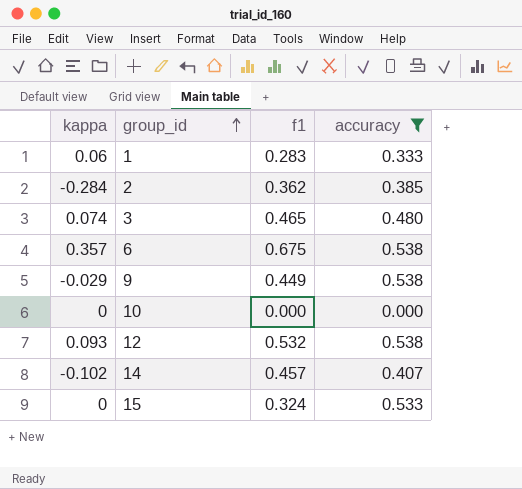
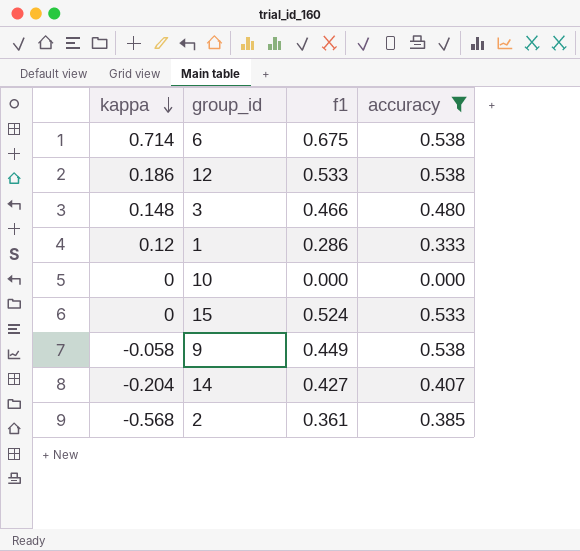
row order: group_id ascending -> kappa descending
6 | kappa: 0.357 -> 0.714
12 | kappa: 0.093 -> 0.186
12 | f1: 0.532 -> 0.533
3 | kappa: 0.074 -> 0.148
3 | f1: 0.465 -> 0.466
1 | kappa: 0.06 -> 0.12
1 | f1: 0.283 -> 0.286
15 | f1: 0.324 -> 0.524
9 | kappa: -0.029 -> -0.058
14 | kappa: -0.102 -> -0.204
14 | f1: 0.457 -> 0.427
2 | kappa: -0.284 -> -0.568
2 | f1: 0.362 -> 0.361

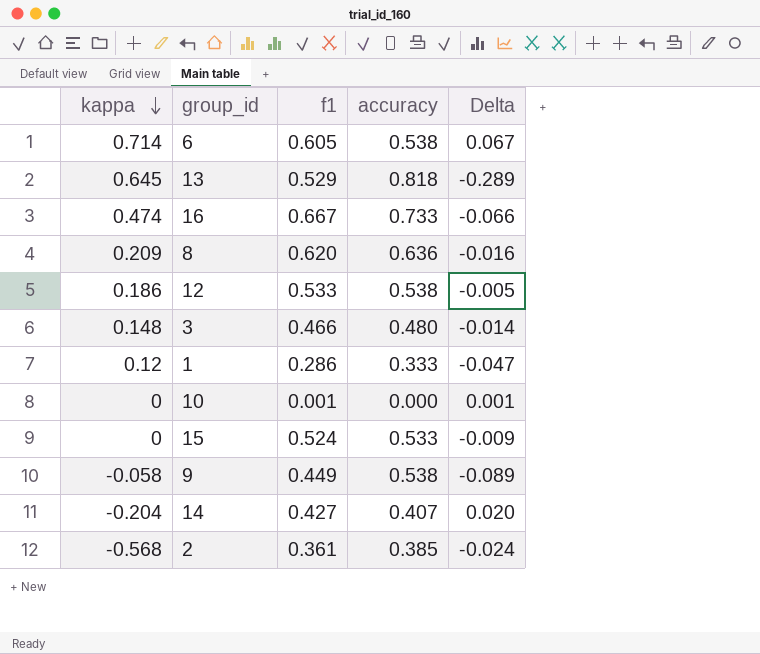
filter: accuracy <= 0.538 -> none
column Delta | formula: none -> [f1] - [accuracy]
6 | f1: 0.675 -> 0.605
10 | f1: 0.000 -> 0.001

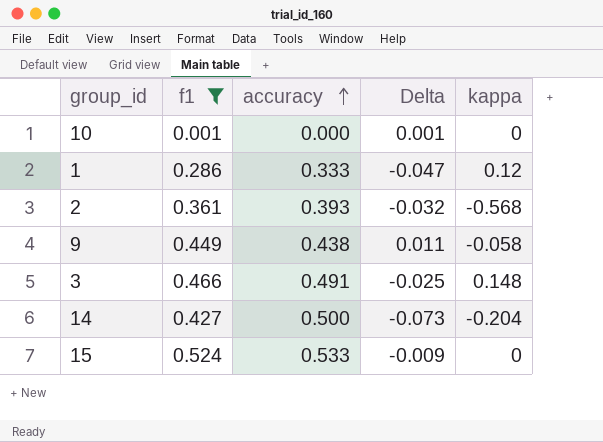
filter: none -> f1 <= 0.524
row order: kappa descending -> accuracy ascending
column kappa | position: 1 -> 5
2 | accuracy: 0.385 -> 0.393
2 | Delta: -0.024 -> -0.032
9 | accuracy: 0.538 -> 0.438
9 | Delta: -0.089 -> 0.011
3 | accuracy: 0.480 -> 0.491
3 | Delta: -0.014 -> -0.025
14 | accuracy: 0.407 -> 0.500
14 | Delta: 0.020 -> -0.073

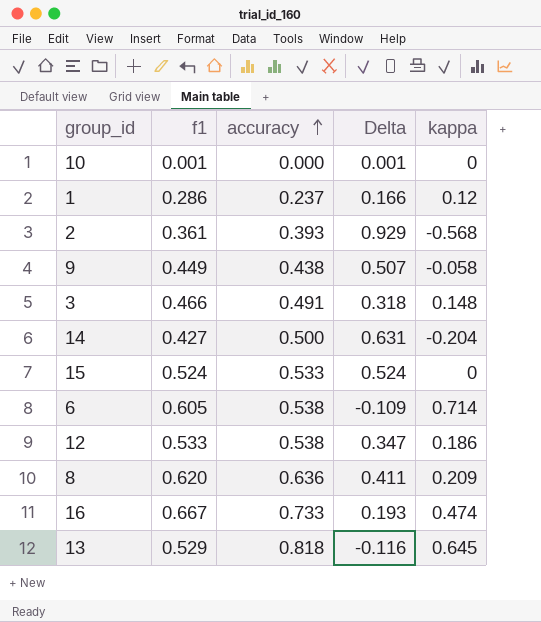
filter: f1 <= 0.524 -> none
column Delta | formula: [f1] - [accuracy] -> [f1] - [kappa]
1 | accuracy: 0.333 -> 0.237

